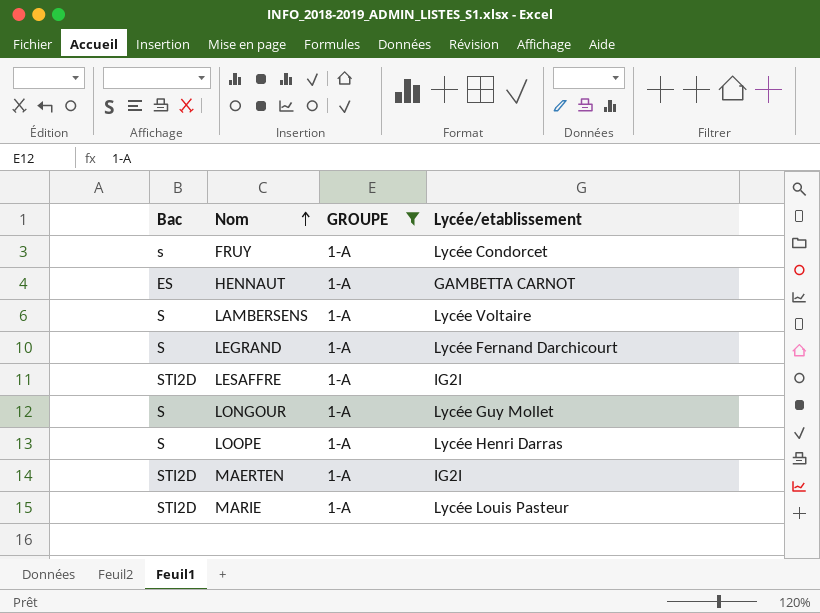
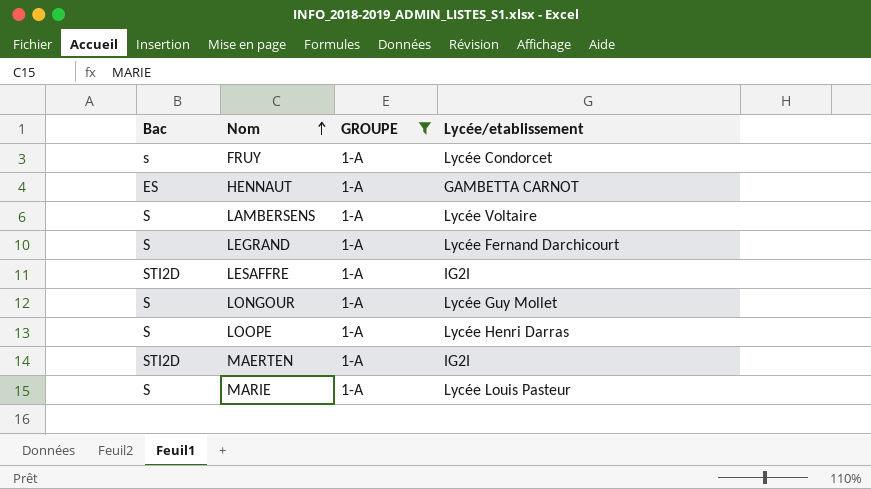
MARIE | Bac: STI2D -> S

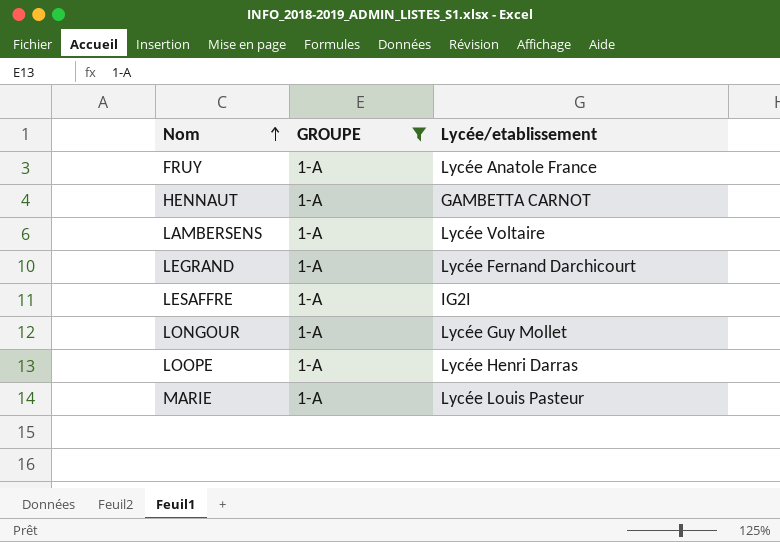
column Bac | position: 1 -> none
row MAERTEN: STI2D | 1-A | IG2I -> none
FRUY | Lycée/etablissement: Lycée Condorcet -> Lycée Anatole France

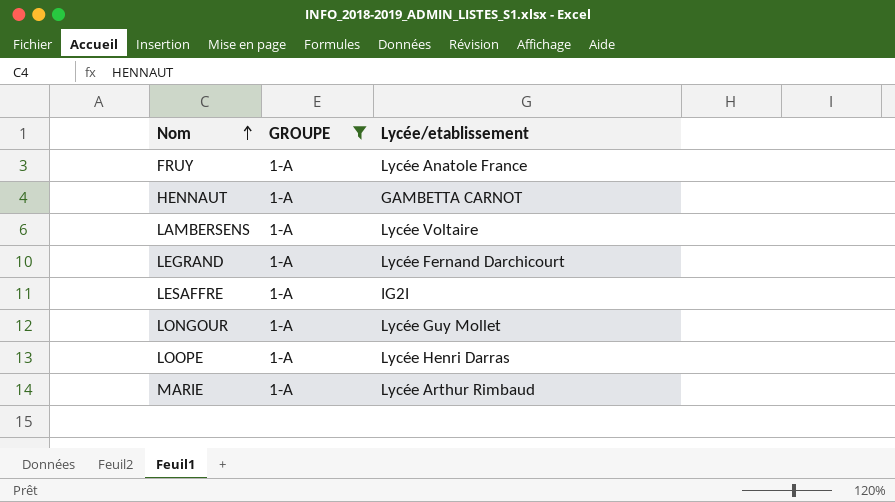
MARIE | Lycée/etablissement: Lycée Louis Pasteur -> Lycée Arthur Rimbaud

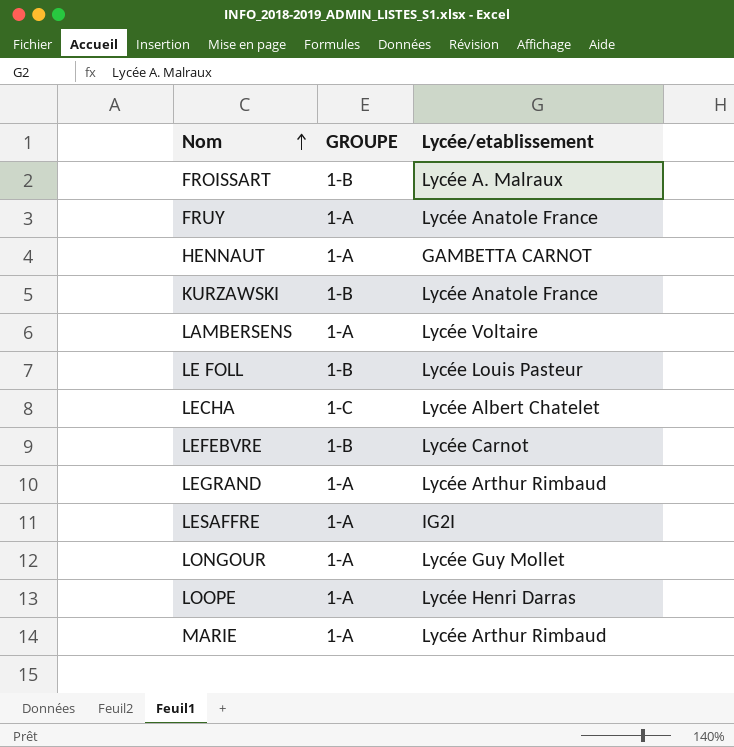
filter: GROUPE = 1-A -> none
LEGRAND | Lycée/etablissement: Lycée Fernand Darchicourt -> Lycée Arthur Rimbaud

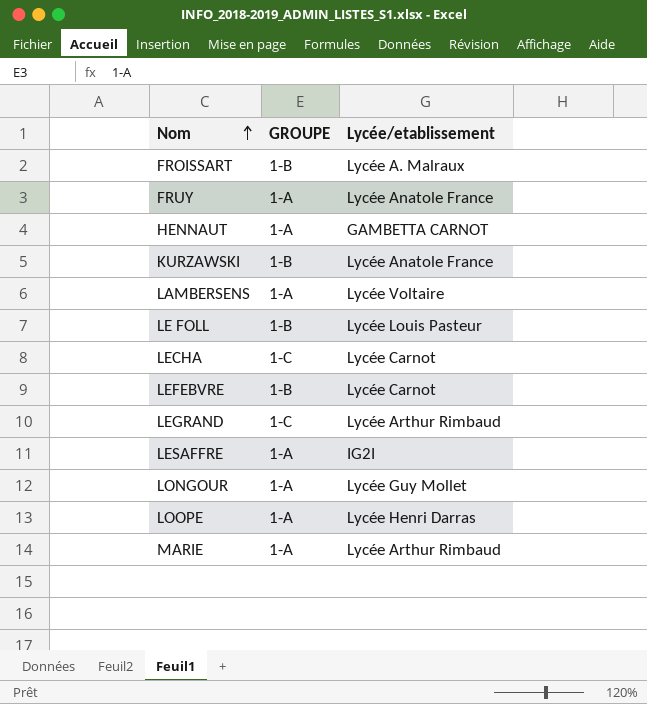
LECHA | Lycée/etablissement: Lycée Albert Chatelet -> Lycée Carnot
LEGRAND | GROUPE: 1-A -> 1-C

